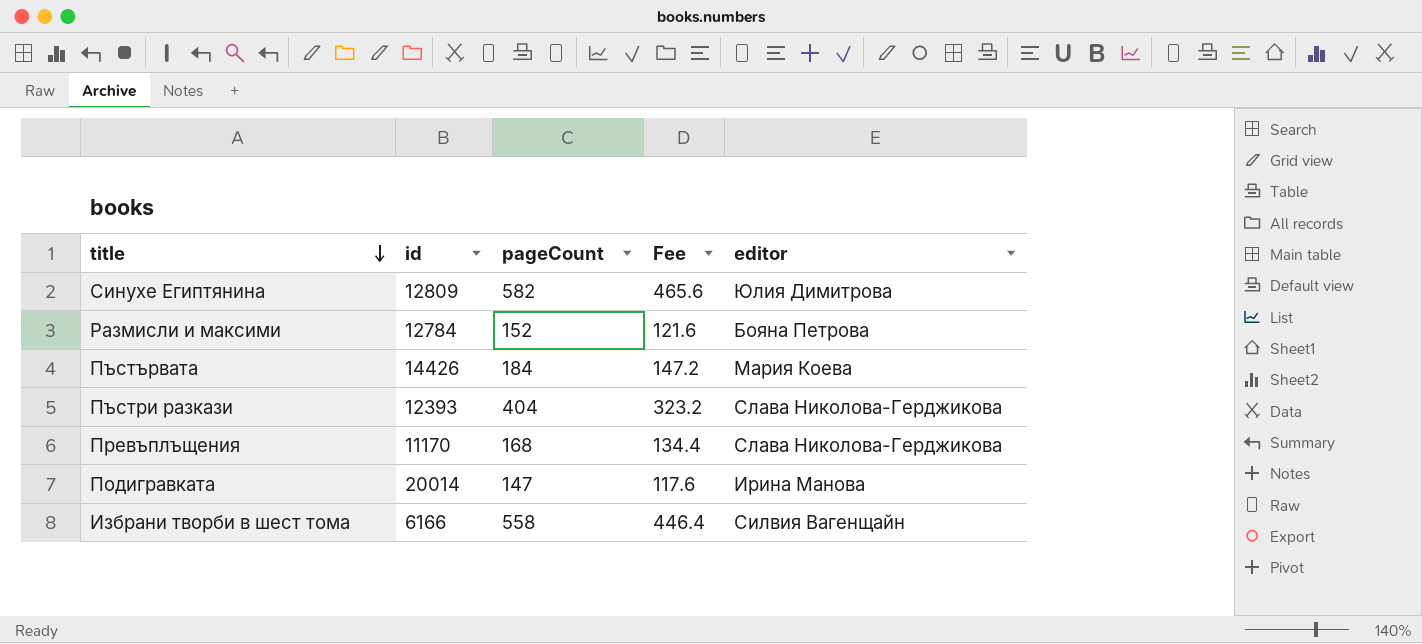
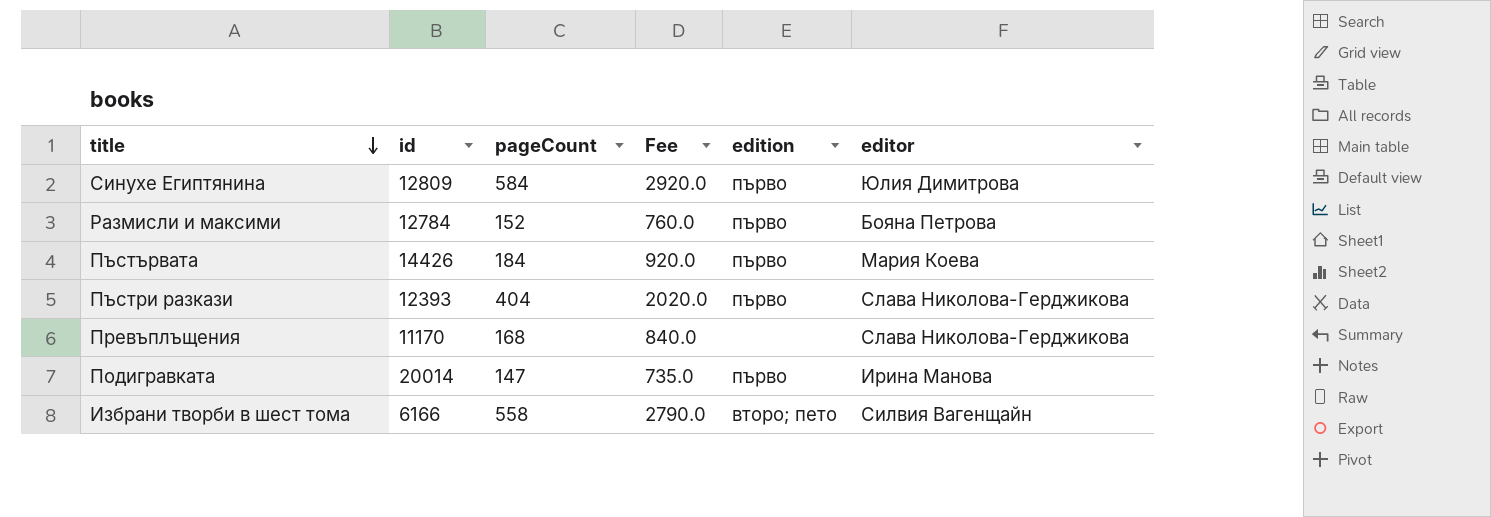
column Fee | formula: [pageCount] * 0.8 -> [pageCount] * 5
column edition | position: none -> 5
Синухе Египтянина | pageCount: 582 -> 584

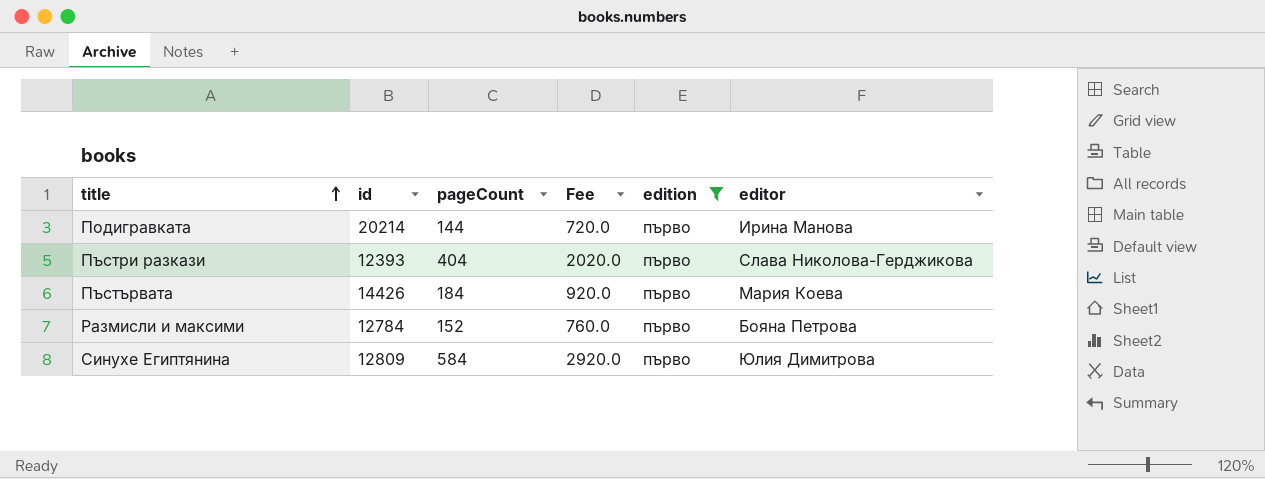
filter: none -> edition = първо
row order: title descending -> title ascending
Подигравката | id: 20014 -> 20214
Подигравката | pageCount: 147 -> 144
Подигравката | Fee: 735.0 -> 720.0

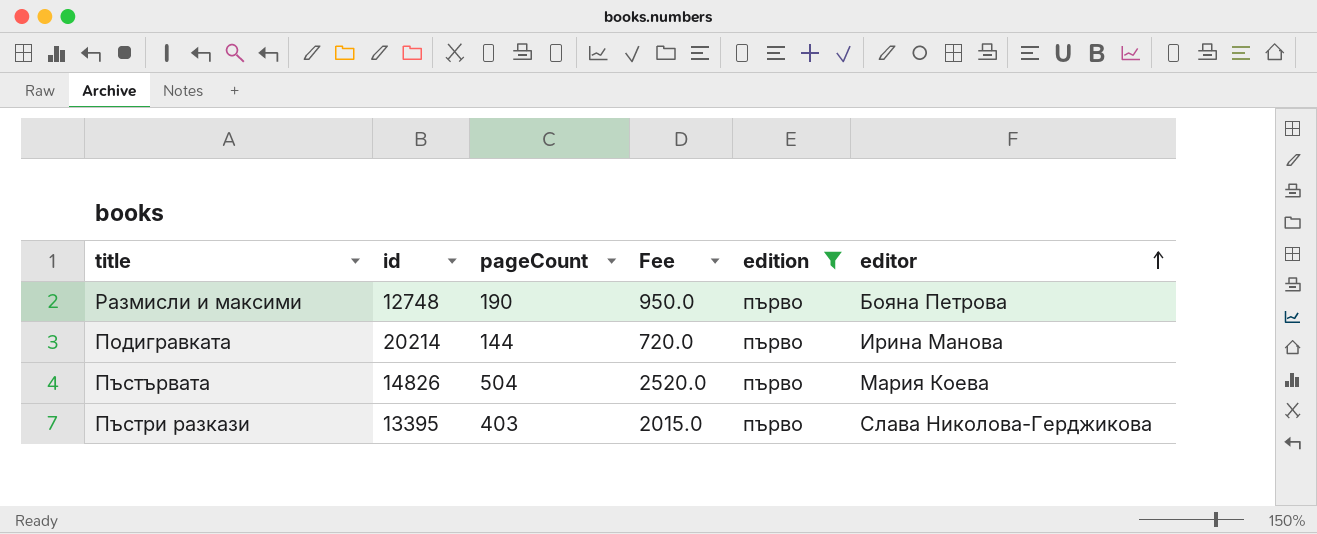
row order: title ascending -> editor ascending
row Синухе Египтянина: 12809 | 584 | 2920.0 | първо | Юлия Димитрова -> none
Размисли и максими | id: 12784 -> 12748
Размисли и максими | pageCount: 152 -> 190
Размисли и максими | Fee: 760.0 -> 950.0
Пъстървата | id: 14426 -> 14826
Пъстървата | pageCount: 184 -> 504
Пъстървата | Fee: 920.0 -> 2520.0
Пъстри разкази | id: 12393 -> 13395
Пъстри разкази | pageCount: 404 -> 403
Пъстри разкази | Fee: 2020.0 -> 2015.0

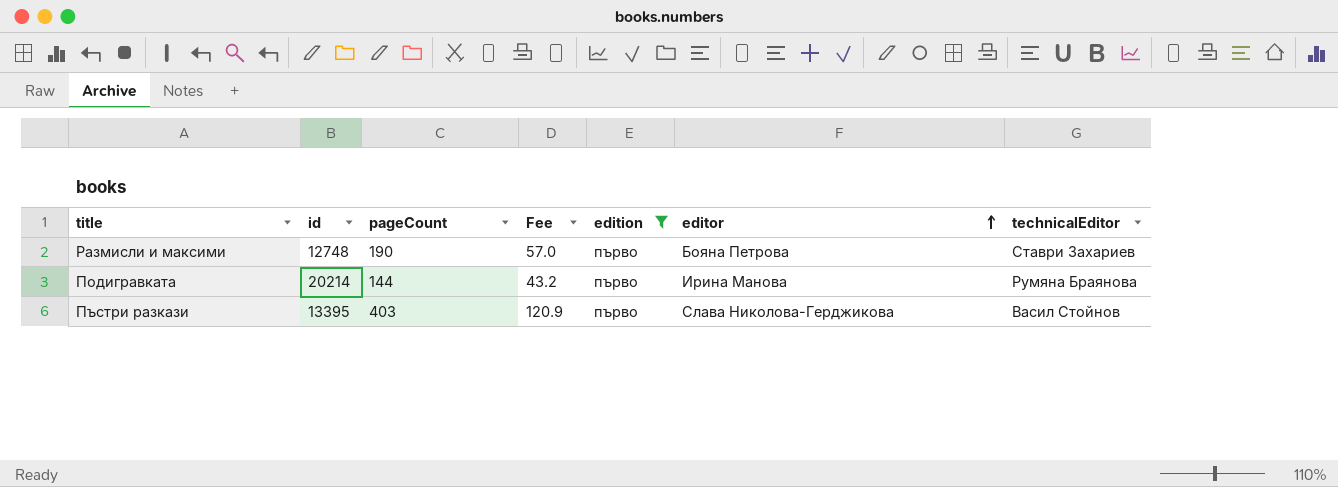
column Fee | formula: [pageCount] * 5 -> [pageCount] * 0.3
column technicalEditor | position: none -> 7
row Пъстървата: 14826 | 504 | 2520.0 | първо | Мария Коева -> none

